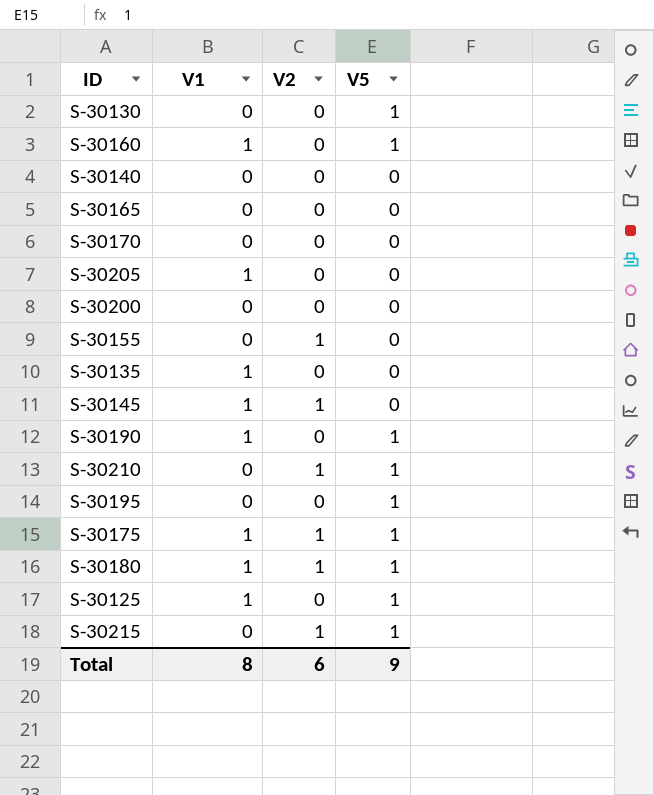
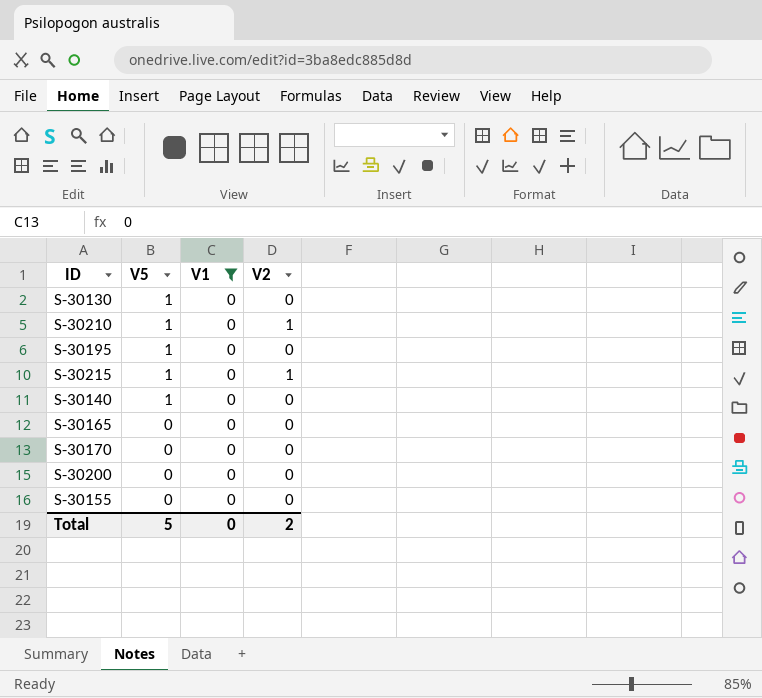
filter: none -> V1 = 0
row order: none -> V5 descending
column V5 | position: 4 -> 2
S-30140 | V5: 0 -> 1
S-30155 | V2: 1 -> 0
Total | V5: 9 -> 5
Total | V1: 8 -> 0
Total | V2: 6 -> 2

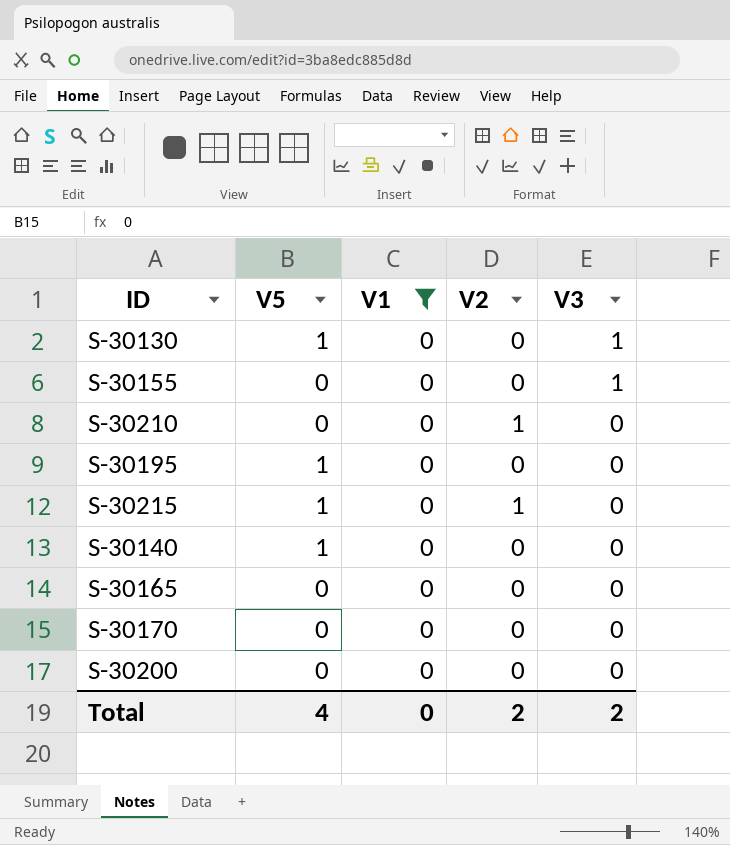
row order: V5 descending -> V3 descending
column V3 | position: none -> 5
S-30210 | V5: 1 -> 0
Total | V5: 5 -> 4

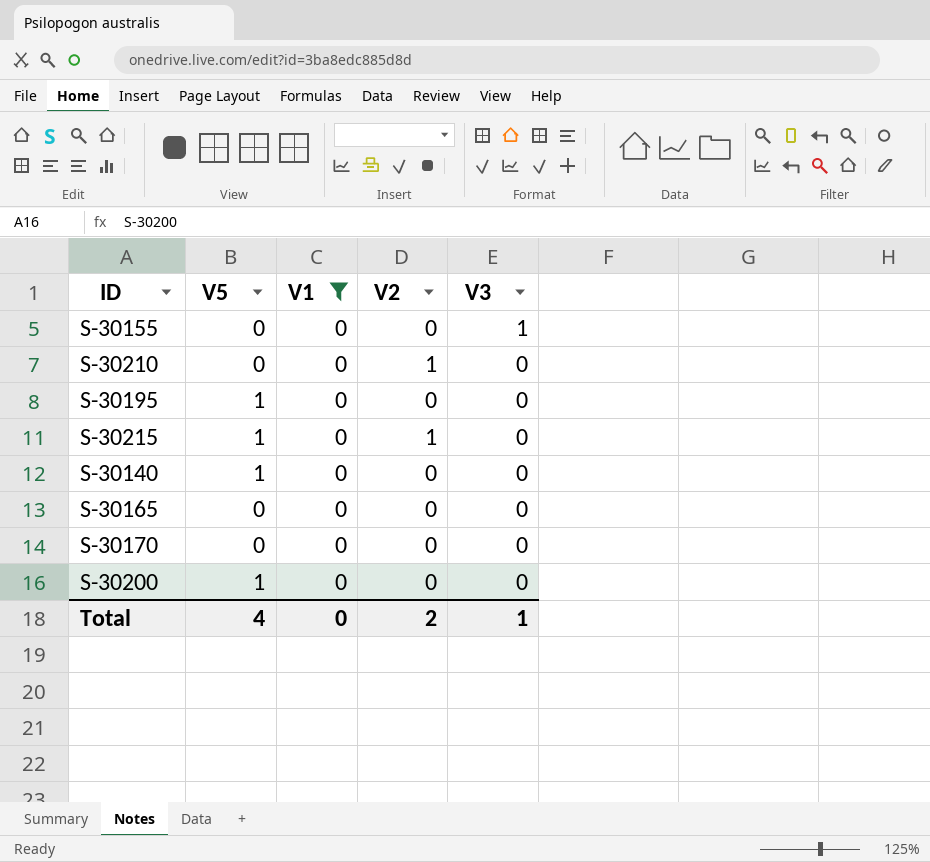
row S-30130: 1 | 0 | 0 | 1 -> none
S-30200 | V5: 0 -> 1
Total | V3: 2 -> 1

